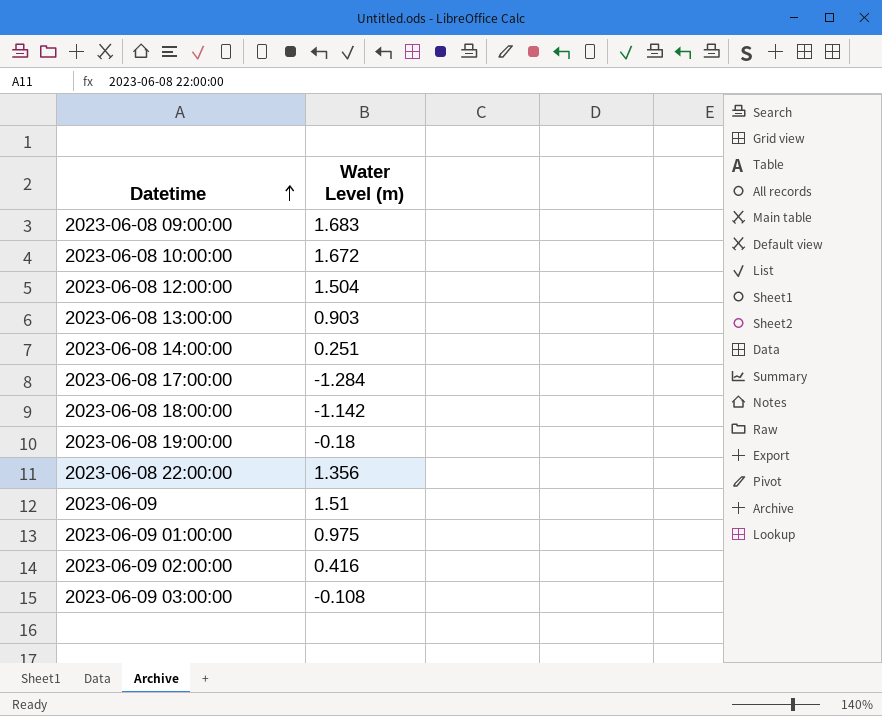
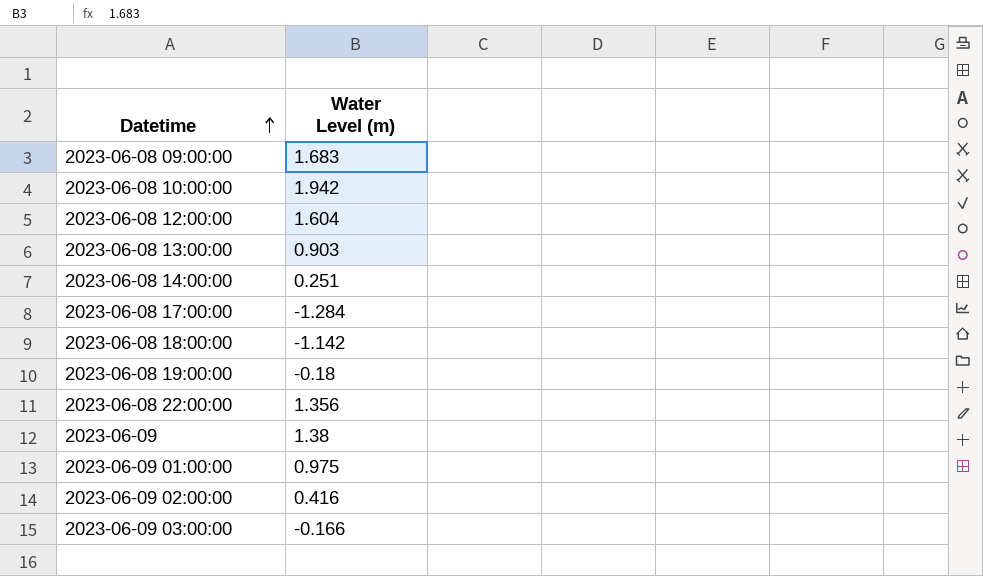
2023-06-08 10:00:00 | Water Level (m): 1.672 -> 1.942
2023-06-08 12:00:00 | Water Level (m): 1.504 -> 1.604
2023-06-09 | Water Level (m): 1.51 -> 1.38
2023-06-09 03:00:00 | Water Level (m): -0.108 -> -0.166

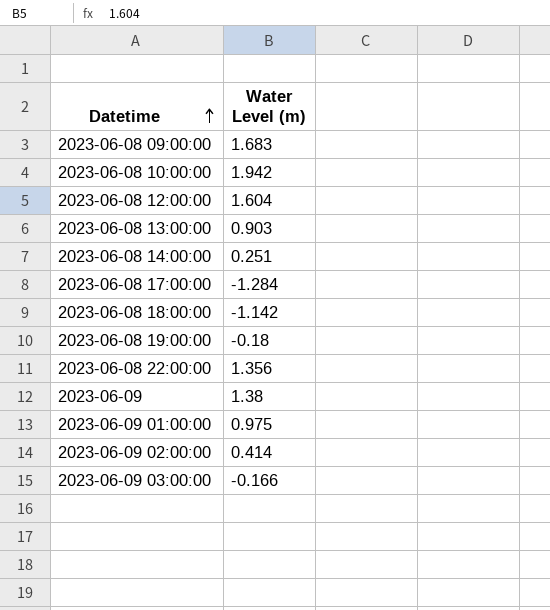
2023-06-09 02:00:00 | Water Level (m): 0.416 -> 0.414

